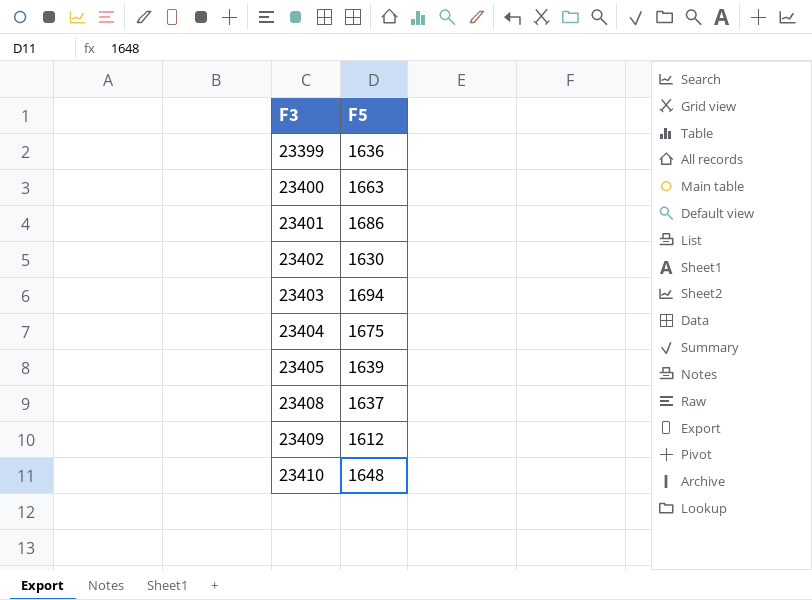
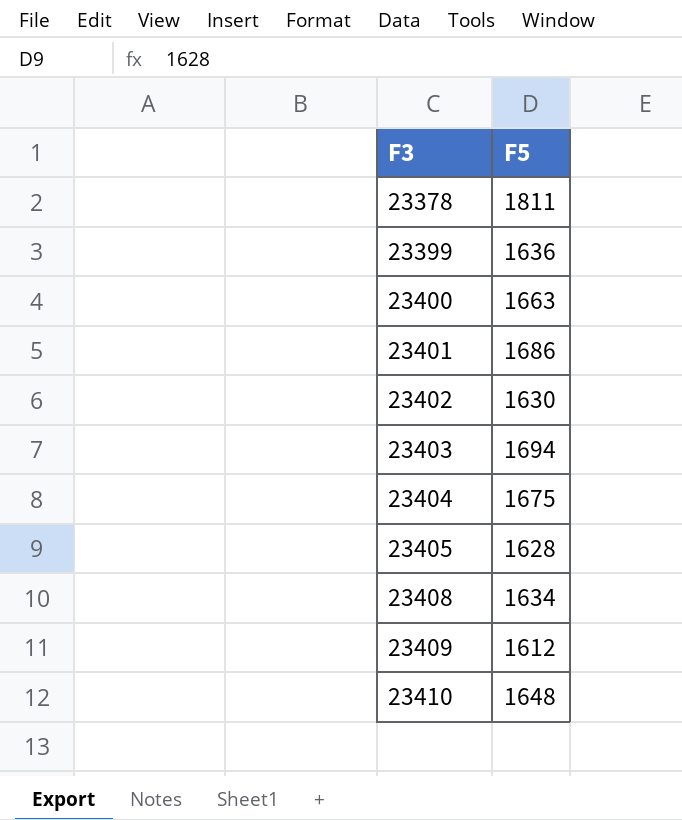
row 23378: none -> 1811
23405 | F5: 1639 -> 1628
23408 | F5: 1637 -> 1634

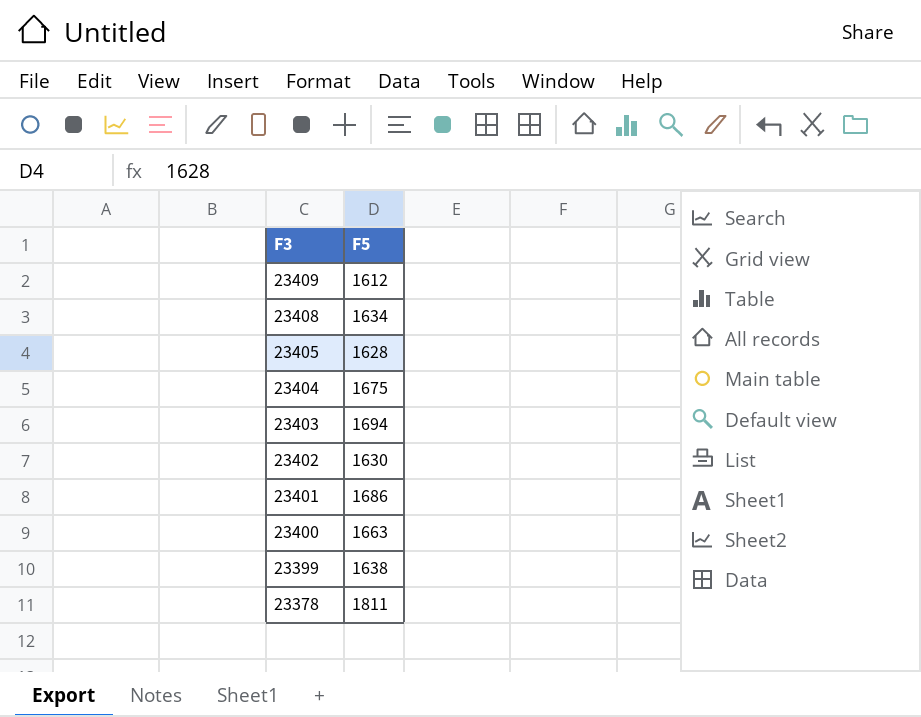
row order: F3 ascending -> F3 descending
row 23410: 1648 -> none
23399 | F5: 1636 -> 1638

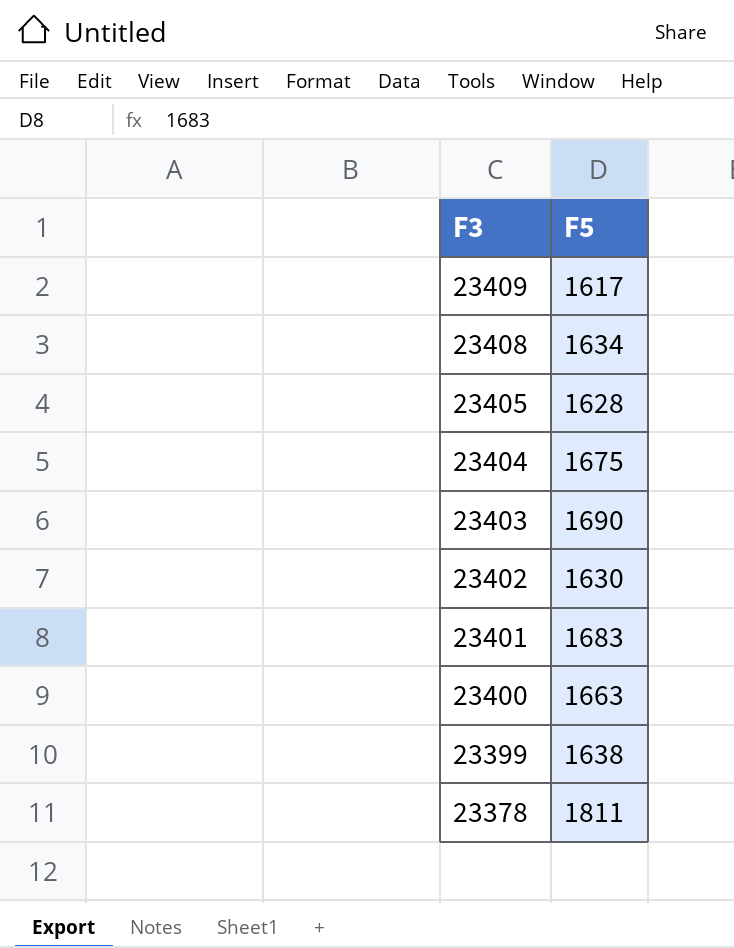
23409 | F5: 1612 -> 1617
23403 | F5: 1694 -> 1690
23401 | F5: 1686 -> 1683

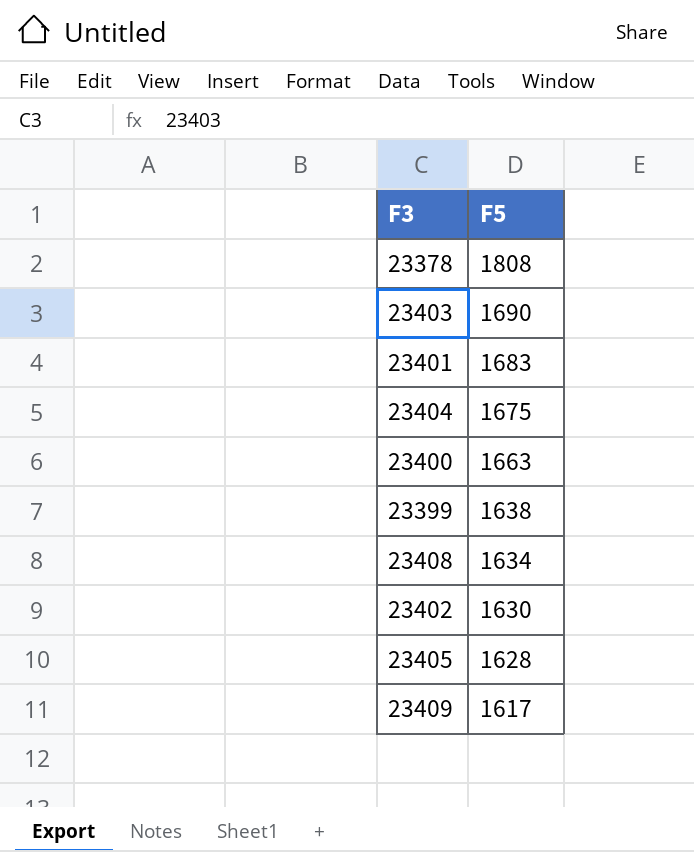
row order: F3 descending -> F5 descending
23378 | F5: 1811 -> 1808

